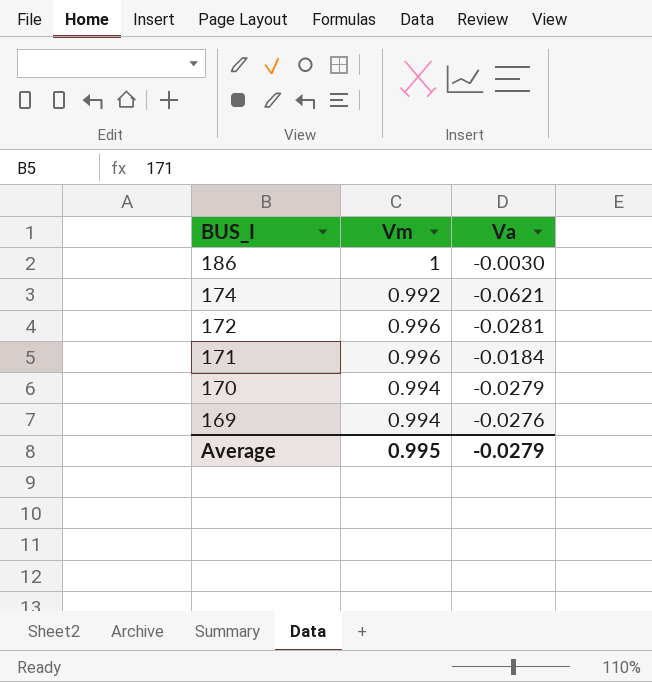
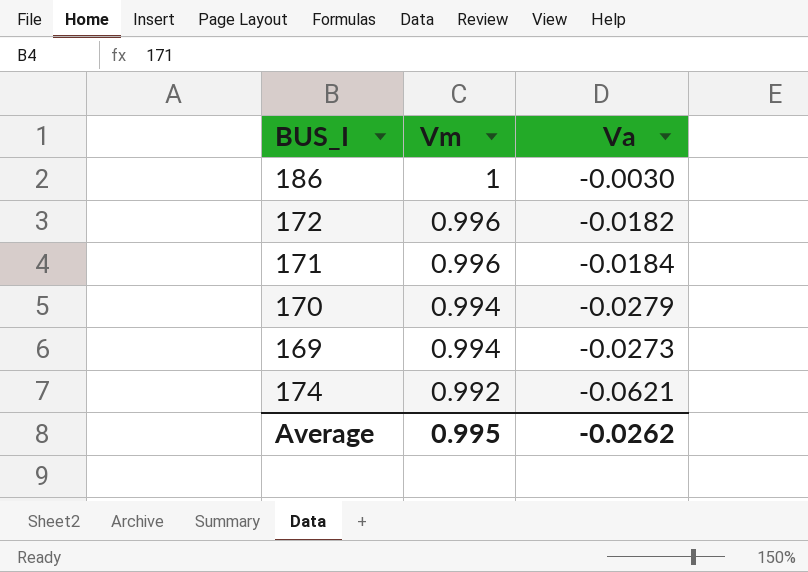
row order: BUS_I descending -> Vm descending
172 | Va: -0.0281 -> -0.0182
169 | Va: -0.0276 -> -0.0273
Average | Va: -0.0279 -> -0.0262

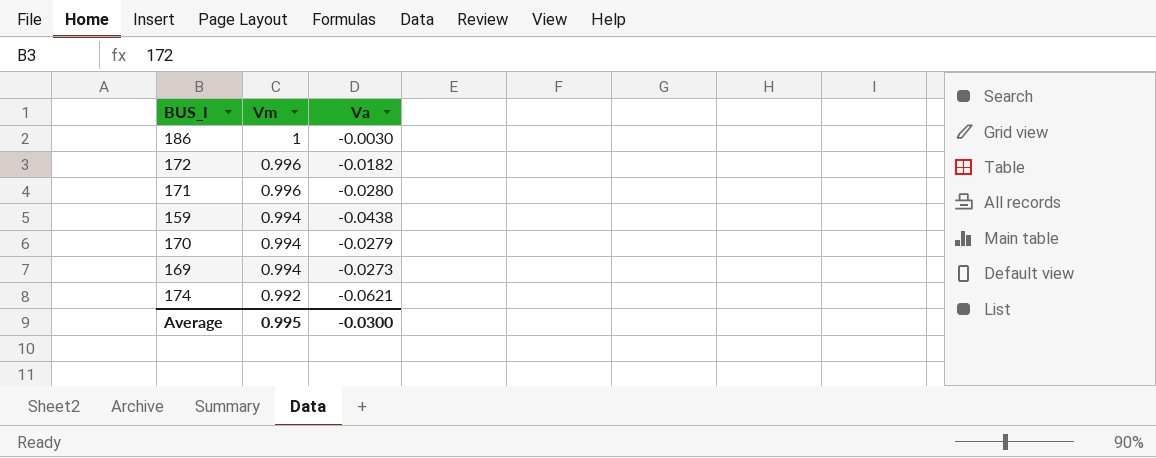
171 | Va: -0.0184 -> -0.0280
row 159: none -> 0.994 | -0.0438
Average | Va: -0.0262 -> -0.0300

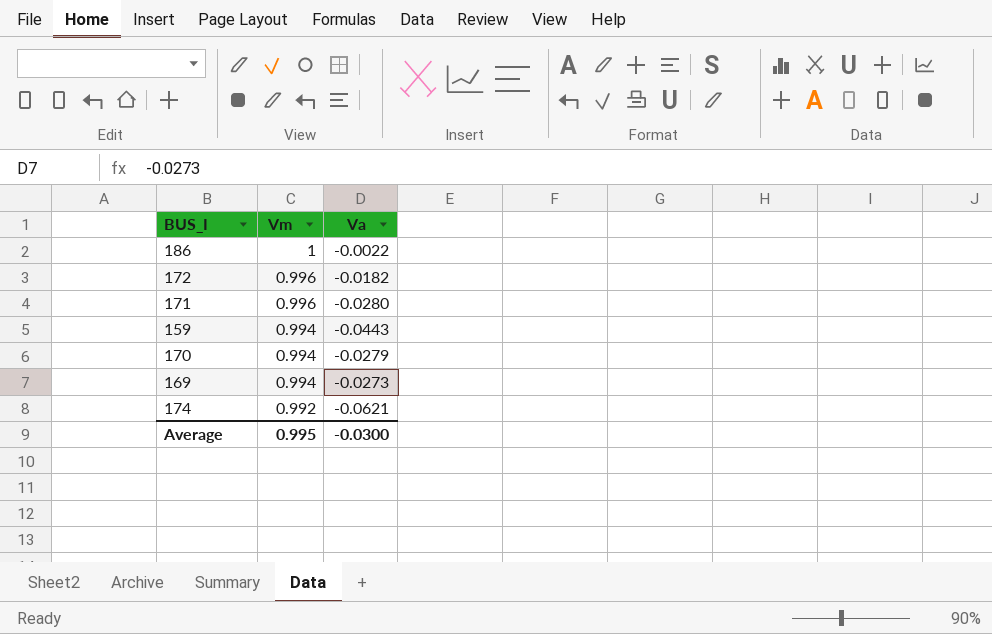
186 | Va: -0.0030 -> -0.0022
159 | Va: -0.0438 -> -0.0443

